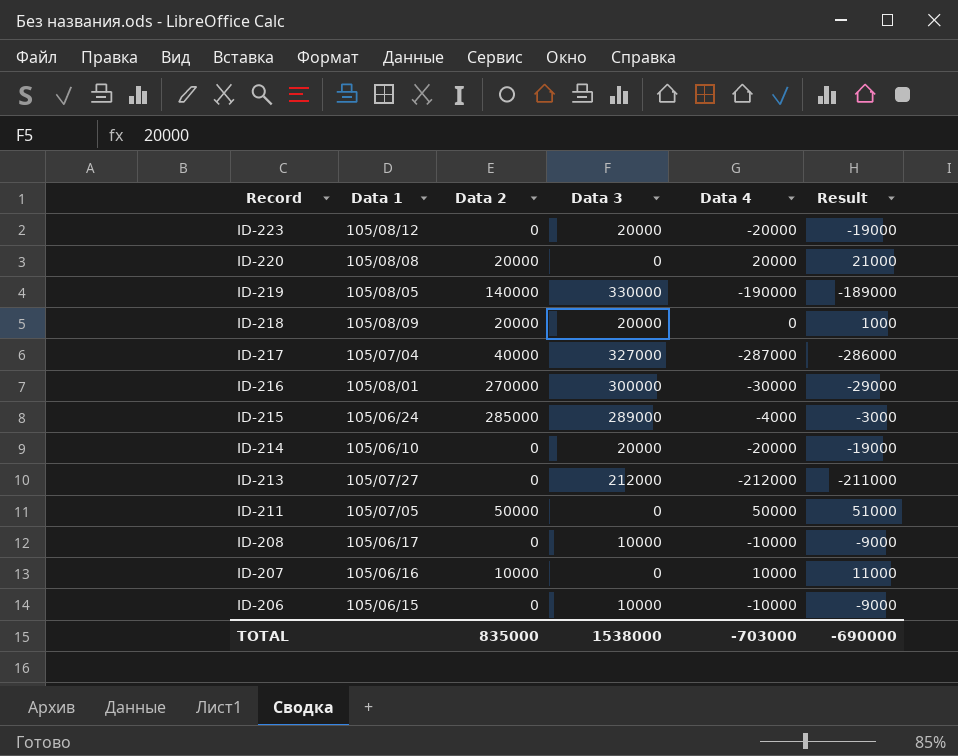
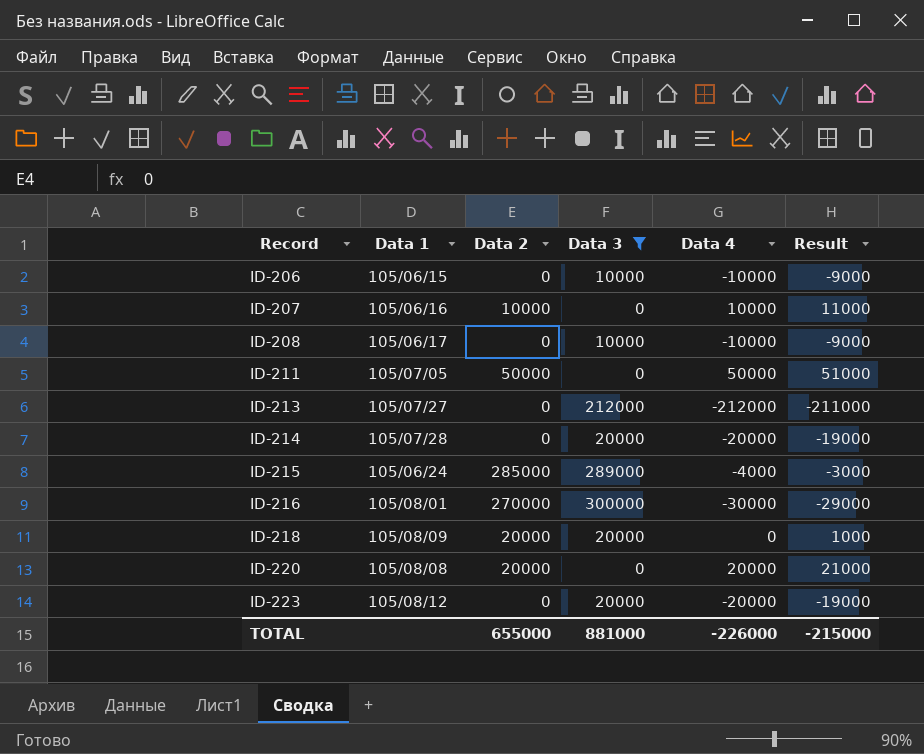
filter: none -> Data 3 <= 300000
row order: Record descending -> Record ascending
ID-214 | Data 1: 105/06/10 -> 105/07/28
TOTAL | Data 2: 835000 -> 655000
TOTAL | Data 3: 1538000 -> 881000
TOTAL | Data 4: -703000 -> -226000
TOTAL | Result: -690000 -> -215000

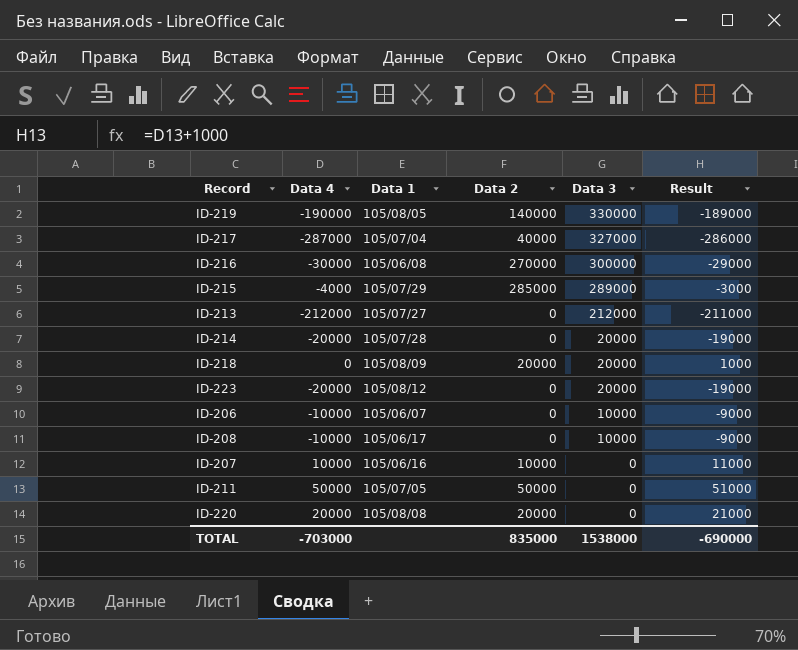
filter: Data 3 <= 300000 -> none
row order: Record ascending -> Data 3 descending
column Data 4 | position: 5 -> 2
ID-216 | Data 1: 105/08/01 -> 105/06/08
ID-215 | Data 1: 105/06/24 -> 105/07/29
ID-206 | Data 1: 105/06/15 -> 105/06/07
TOTAL | Data 4: -226000 -> -703000
TOTAL | Data 2: 655000 -> 835000
TOTAL | Data 3: 881000 -> 1538000
TOTAL | Result: -215000 -> -690000

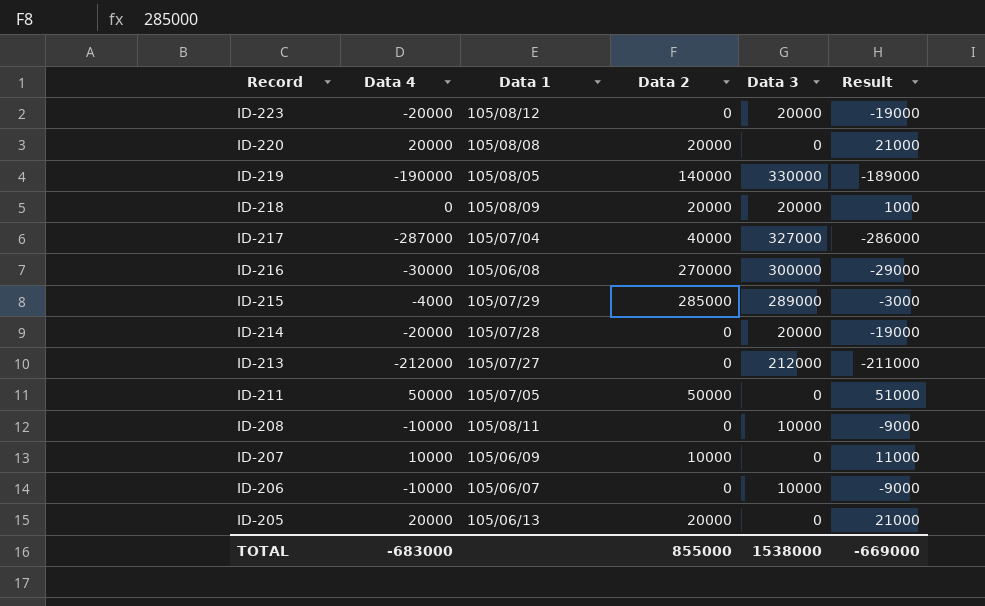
row order: Data 3 descending -> Record descending
ID-208 | Data 1: 105/06/17 -> 105/08/11
ID-207 | Data 1: 105/06/16 -> 105/06/09
row ID-205: none -> 20000 | 105/06/13 | 20000 | 0 | 21000
TOTAL | Data 4: -703000 -> -683000
TOTAL | Data 2: 835000 -> 855000
TOTAL | Result: -690000 -> -669000

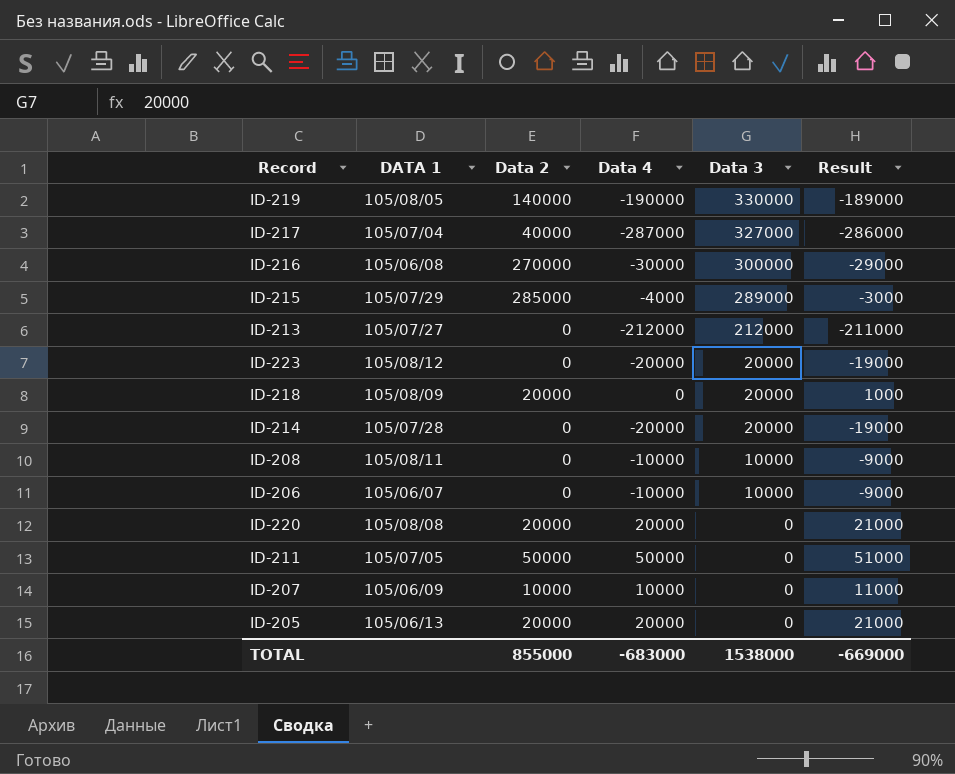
row order: Record descending -> Data 3 descending
column name: Data 1 -> DATA 1
column Data 4 | position: 2 -> 4

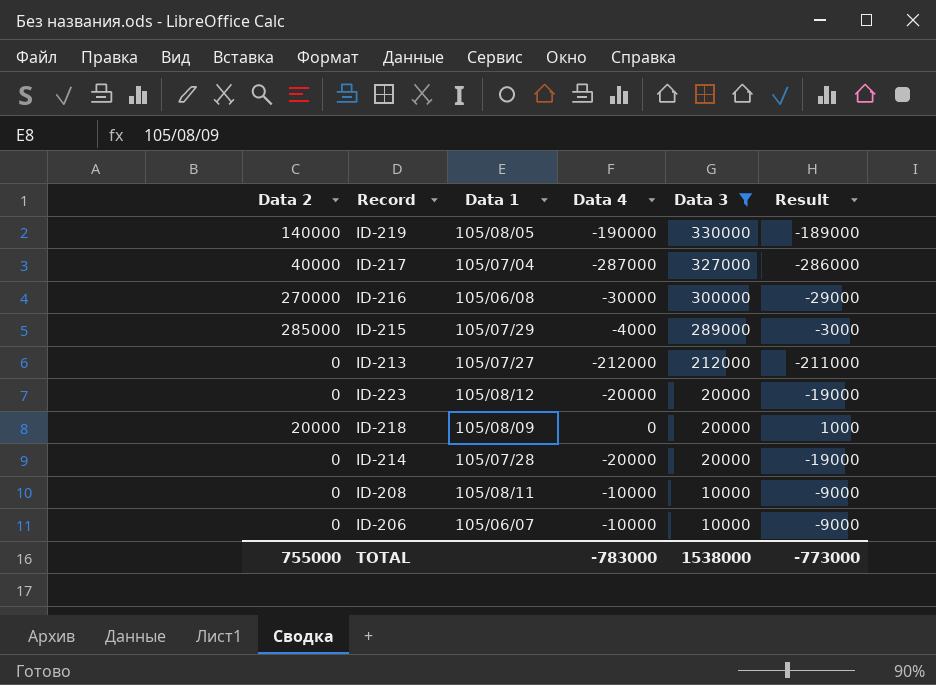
filter: none -> Data 3 != 0
column Data 2 | position: 3 -> 1
column name: DATA 1 -> Data 1
TOTAL | Data 2: 855000 -> 755000
TOTAL | Data 4: -683000 -> -783000
TOTAL | Result: -669000 -> -773000

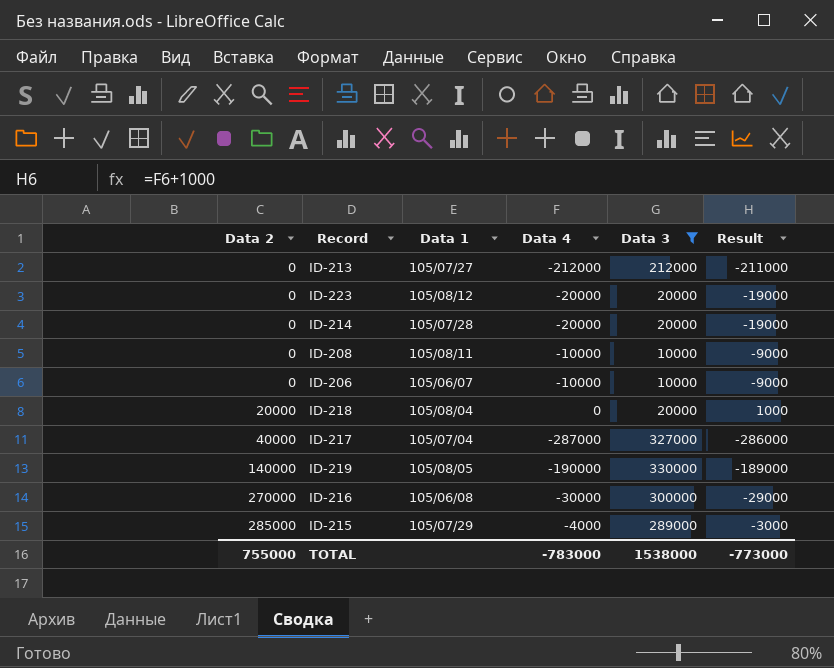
row order: Data 3 descending -> Data 2 ascending
ID-218 | Data 1: 105/08/09 -> 105/08/04

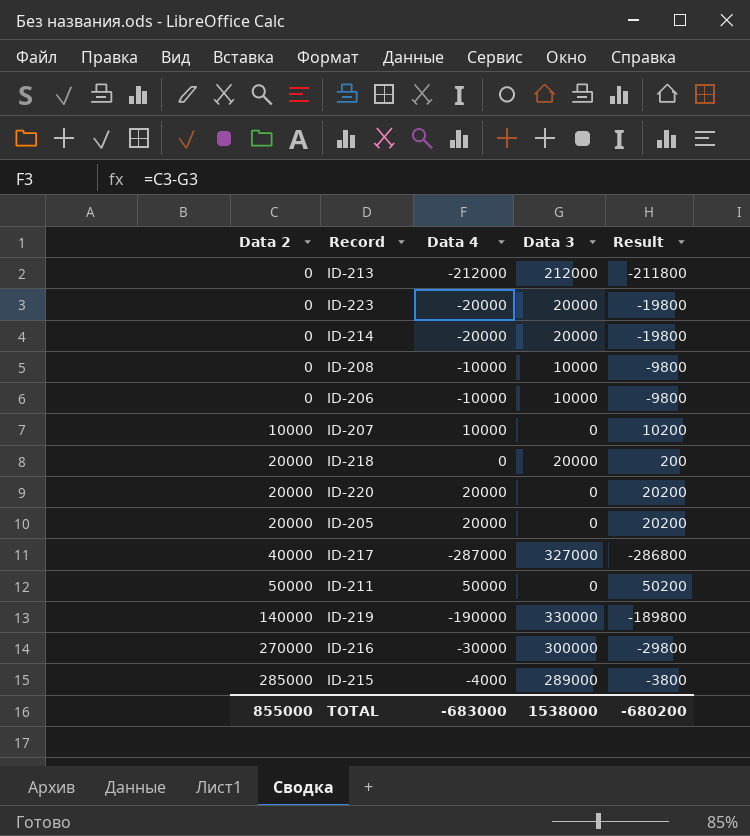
filter: Data 3 != 0 -> none
column Data 1 | position: 3 -> none
column Result | formula: [Data 4] + 1000 -> [Data 4] + 200
TOTAL | Data 2: 755000 -> 855000
TOTAL | Data 4: -783000 -> -683000
TOTAL | Result: -773000 -> -680200

